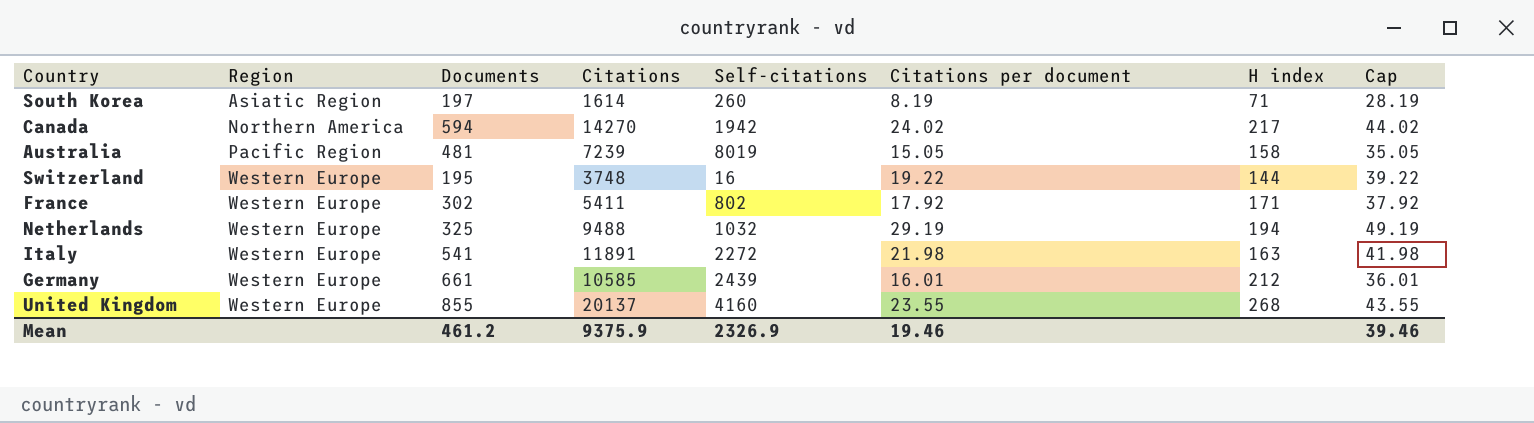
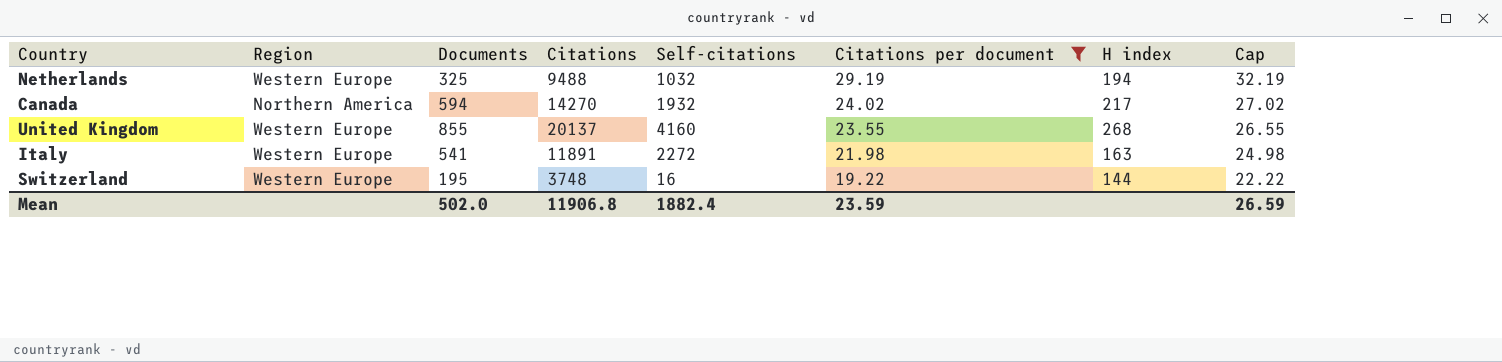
filter: none -> Citations per document >= 19.22
row order: Region ascending -> Citations per document descending
column Cap | formula: [Citations per document] + 20 -> [Citations per document] + 3
Canada | Self-citations: 1942 -> 1932
Mean | Documents: 461.2 -> 502.0
Mean | Citations: 9375.9 -> 11906.8
Mean | Self-citations: 2326.9 -> 1882.4
Mean | Citations per document: 19.46 -> 23.59
Mean | Cap: 39.46 -> 26.59

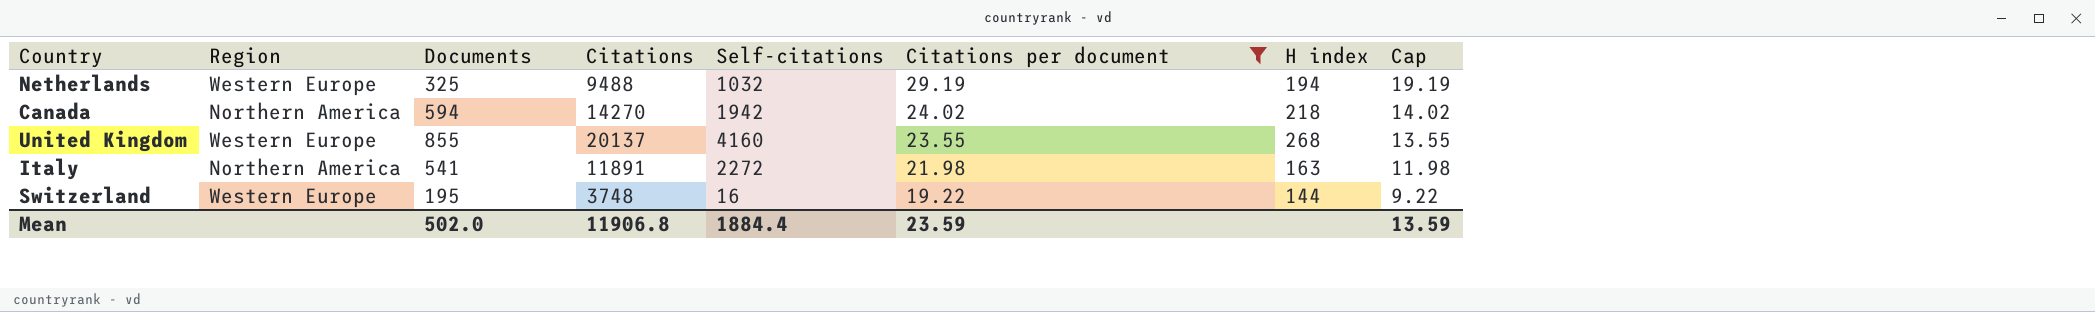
column Cap | formula: [Citations per document] + 3 -> [Citations per document] - 10
Canada | Self-citations: 1932 -> 1942
Canada | H index: 217 -> 218
Italy | Region: Western Europe -> Northern America
Mean | Self-citations: 1882.4 -> 1884.4
Mean | Cap: 26.59 -> 13.59

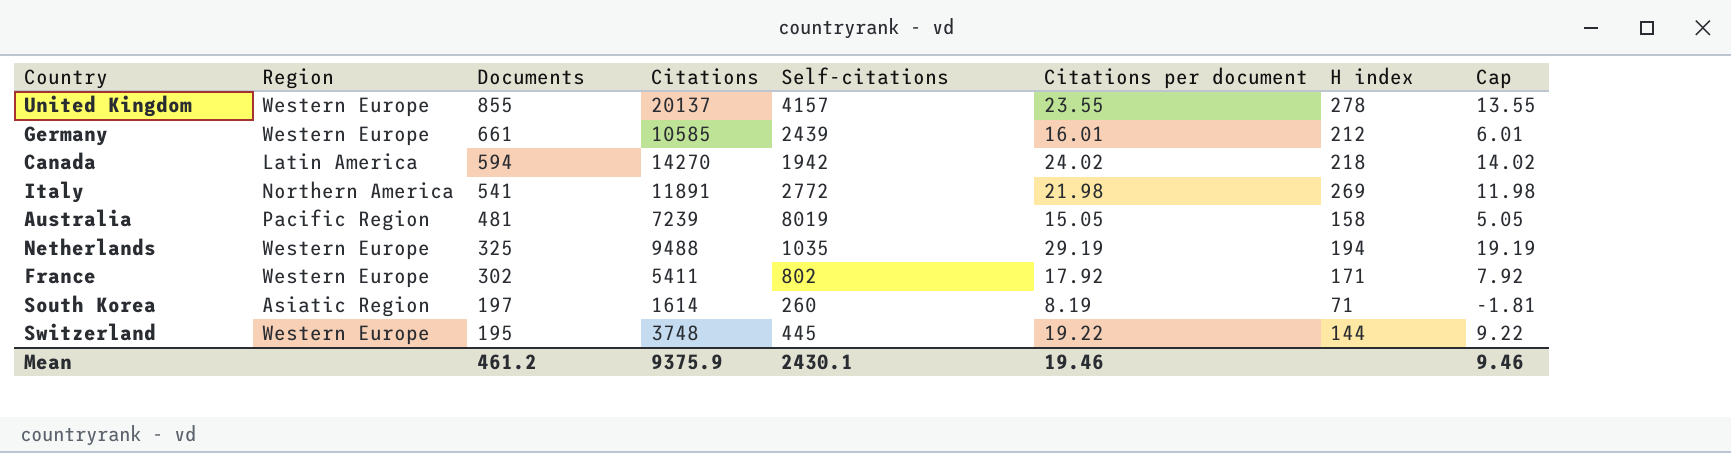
filter: Citations per document >= 19.22 -> none
row order: Citations per document descending -> Documents descending
United Kingdom | Self-citations: 4160 -> 4157
United Kingdom | H index: 268 -> 278
Canada | Region: Northern America -> Latin America
Italy | Self-citations: 2272 -> 2772
Italy | H index: 163 -> 269
Netherlands | Self-citations: 1032 -> 1035
Switzerland | Self-citations: 16 -> 445
Mean | Documents: 502.0 -> 461.2
Mean | Citations: 11906.8 -> 9375.9
Mean | Self-citations: 1884.4 -> 2430.1
Mean | Citations per document: 23.59 -> 19.46
Mean | Cap: 13.59 -> 9.46

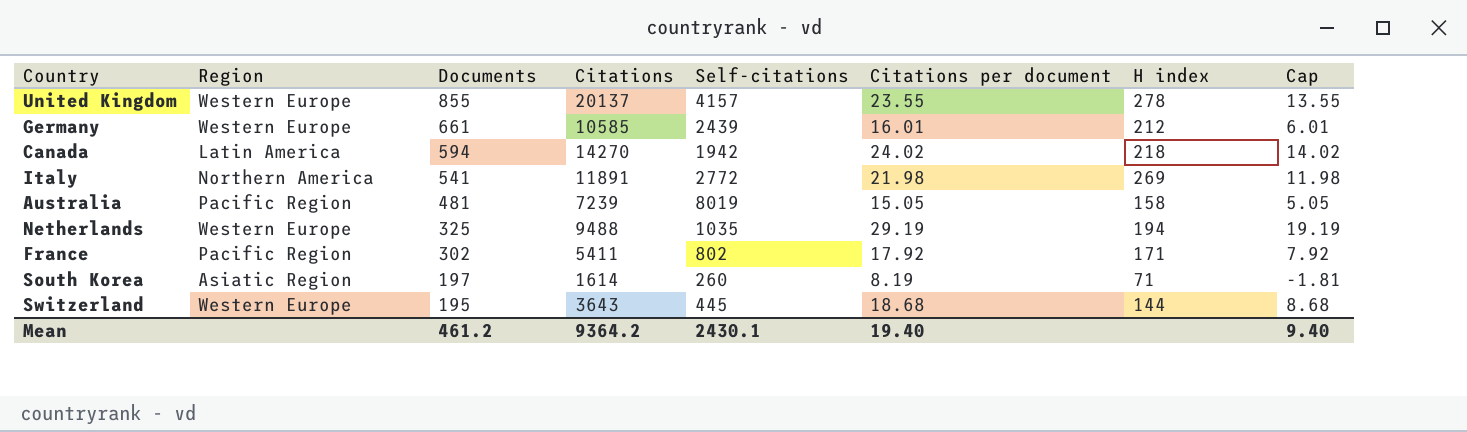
France | Region: Western Europe -> Pacific Region
Switzerland | Citations: 3748 -> 3643
Switzerland | Citations per document: 19.22 -> 18.68
Switzerland | Cap: 9.22 -> 8.68
Mean | Citations: 9375.9 -> 9364.2
Mean | Citations per document: 19.46 -> 19.40
Mean | Cap: 9.46 -> 9.40

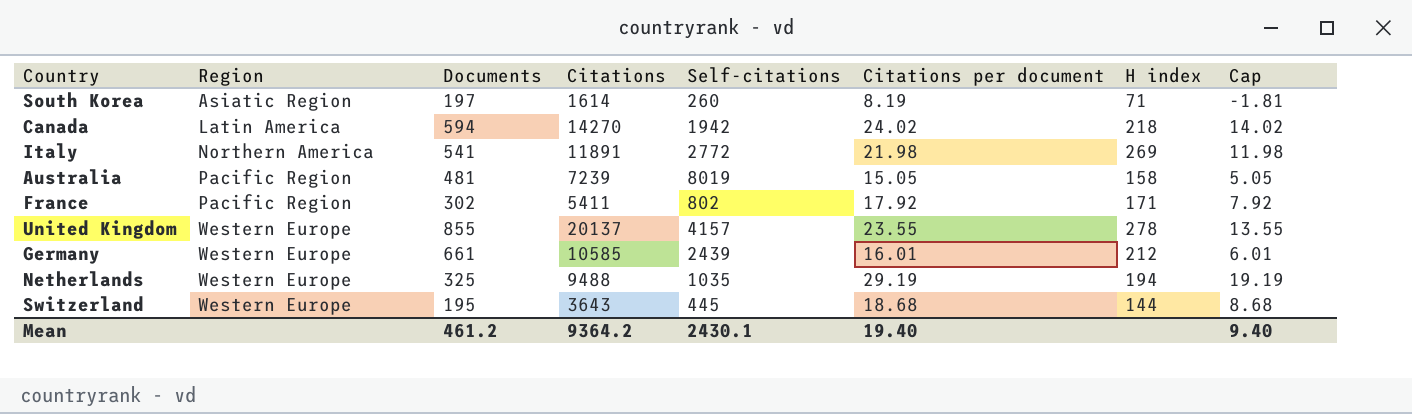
row order: Documents descending -> Region ascending

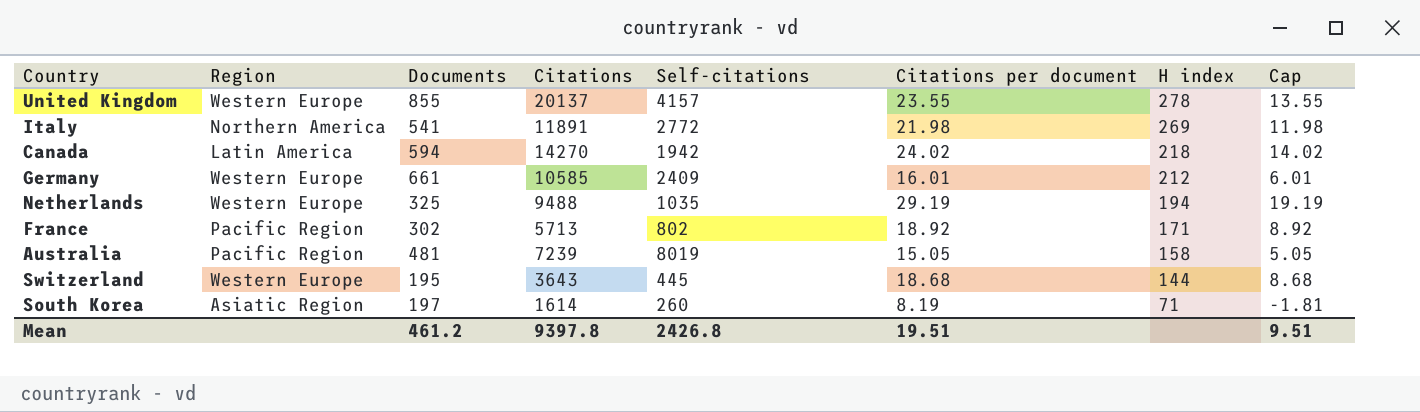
row order: Region ascending -> H index descending
Germany | Self-citations: 2439 -> 2409
France | Citations: 5411 -> 5713
France | Citations per document: 17.92 -> 18.92
France | Cap: 7.92 -> 8.92
Mean | Citations: 9364.2 -> 9397.8
Mean | Self-citations: 2430.1 -> 2426.8
Mean | Citations per document: 19.40 -> 19.51
Mean | Cap: 9.40 -> 9.51

